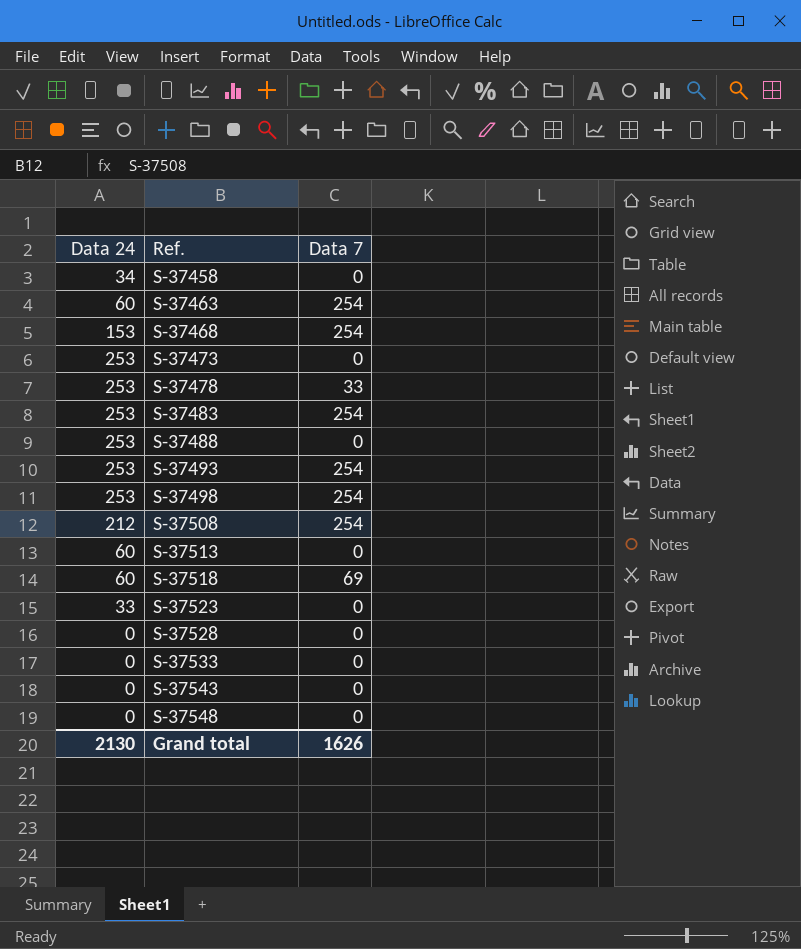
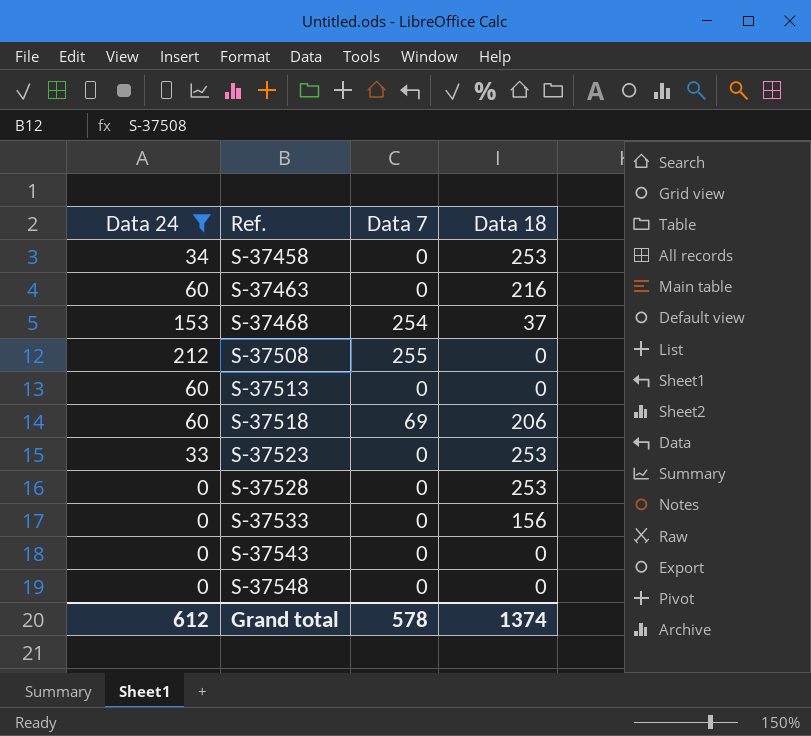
filter: none -> Data 24 != 253
column Data 18 | position: none -> 4
S-37463 | Data 7: 254 -> 0
S-37508 | Data 7: 254 -> 255
Grand total | Data 24: 2130 -> 612
Grand total | Data 7: 1626 -> 578

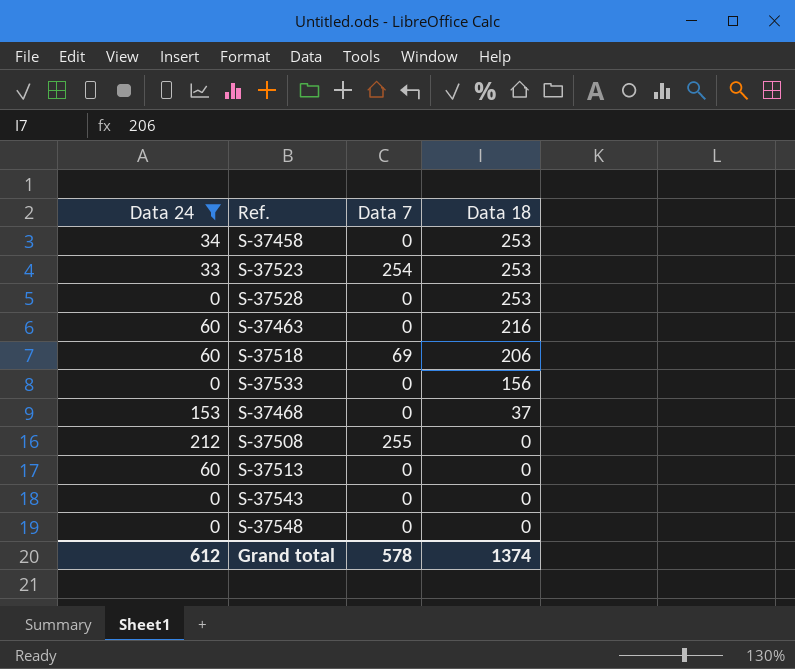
row order: Ref. ascending -> Data 18 descending
S-37523 | Data 7: 0 -> 254
S-37468 | Data 7: 254 -> 0

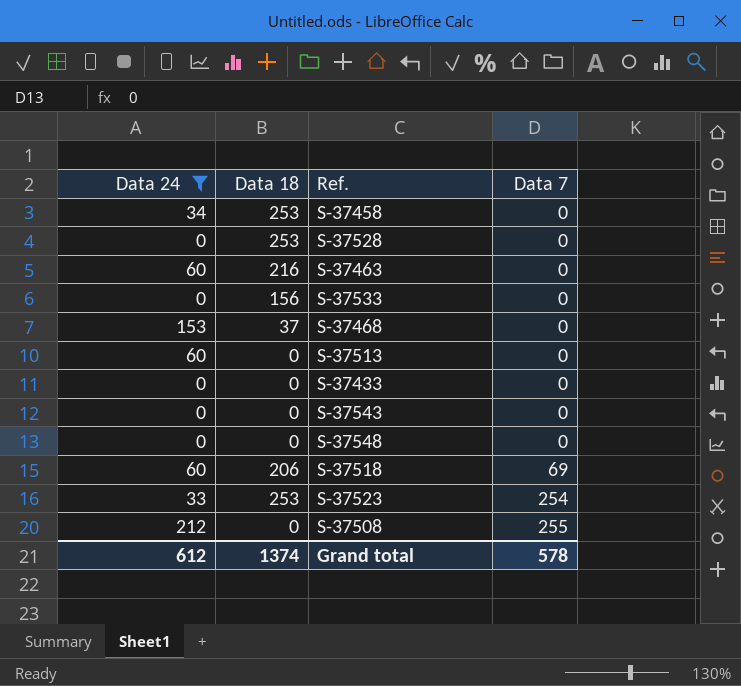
row order: Data 18 descending -> Data 7 ascending
column Data 18 | position: 4 -> 2
row S-37433: none -> 0 | 0 | 0

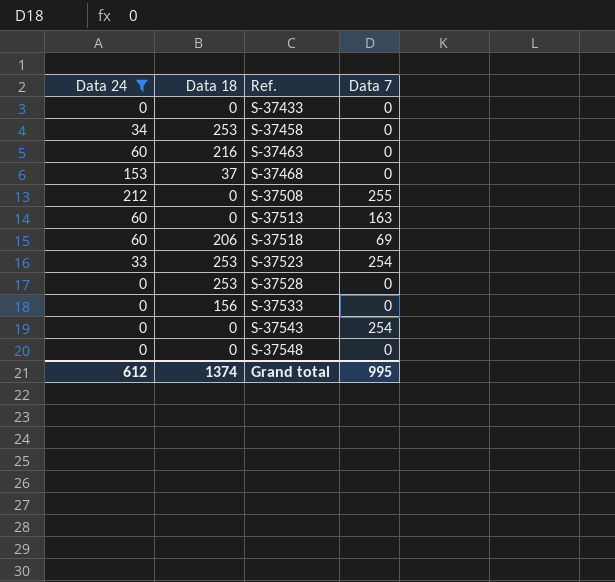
row order: Data 7 ascending -> Ref. ascending
S-37513 | Data 7: 0 -> 163
S-37543 | Data 7: 0 -> 254
Grand total | Data 7: 578 -> 995

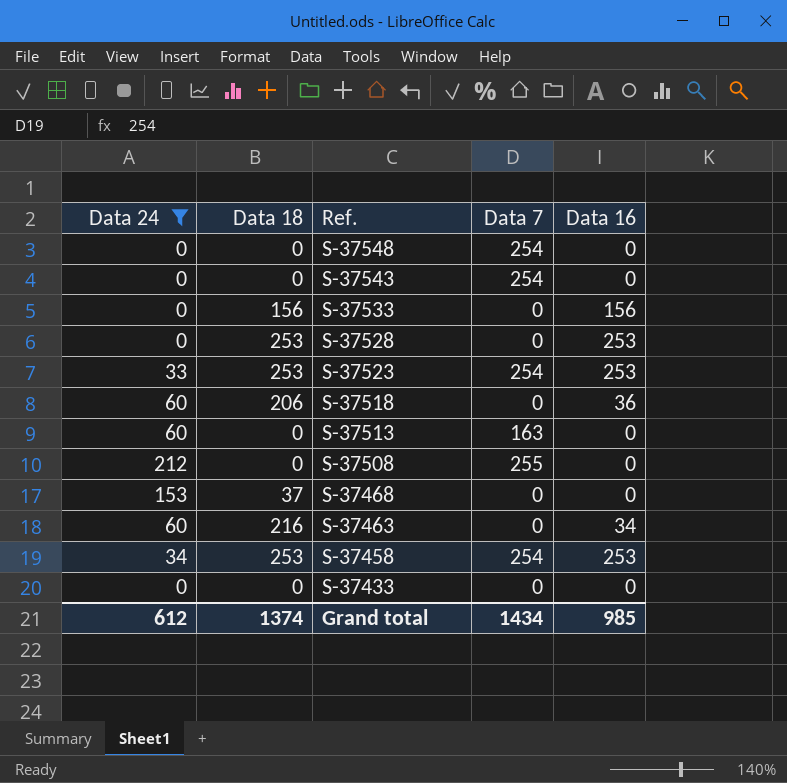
row order: Ref. ascending -> Ref. descending
column Data 16 | position: none -> 5
S-37548 | Data 7: 0 -> 254
S-37518 | Data 7: 69 -> 0
S-37458 | Data 7: 0 -> 254
Grand total | Data 7: 995 -> 1434

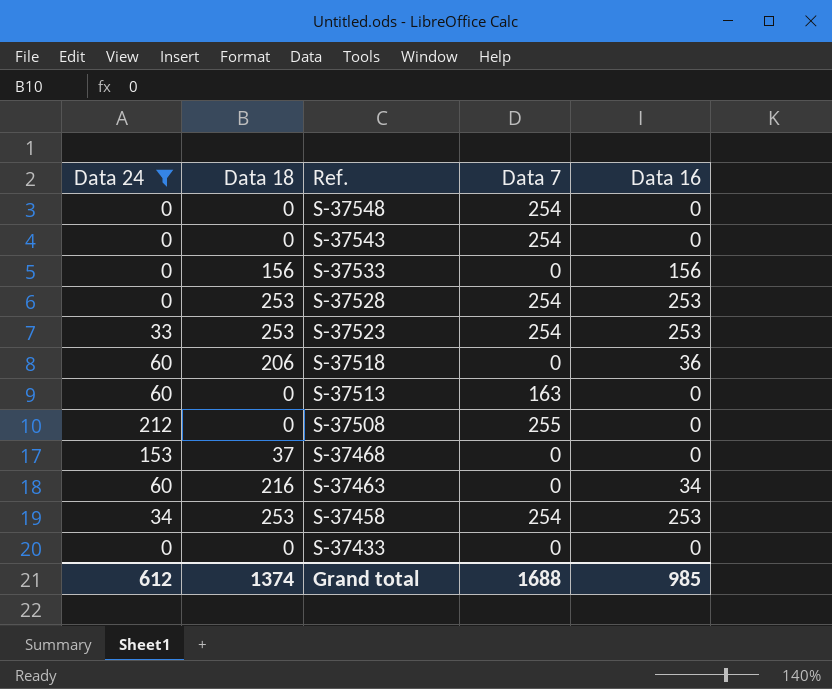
S-37528 | Data 7: 0 -> 254
Grand total | Data 7: 1434 -> 1688

